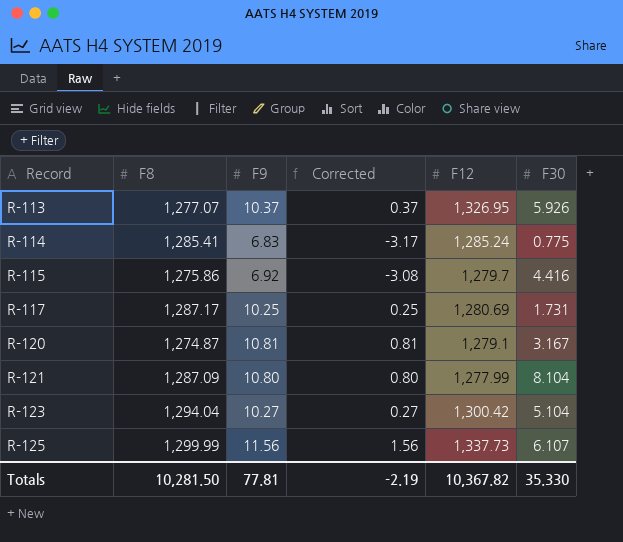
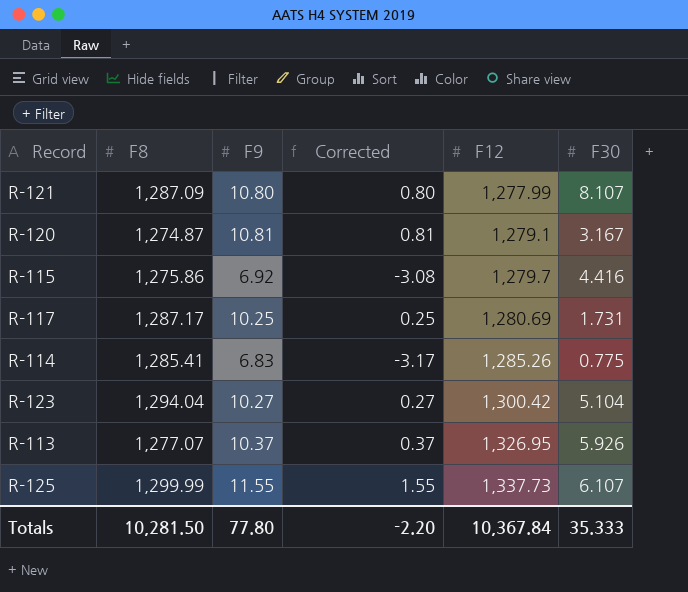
row order: Record ascending -> F12 ascending
R-121 | F30: 8.104 -> 8.107
R-114 | F12: 1,285.24 -> 1,285.26
R-125 | F9: 11.56 -> 11.55
R-125 | Corrected: 1.56 -> 1.55
Totals | F9: 77.81 -> 77.80
Totals | Corrected: -2.19 -> -2.20
Totals | F12: 10,367.82 -> 10,367.84
Totals | F30: 35.330 -> 35.333

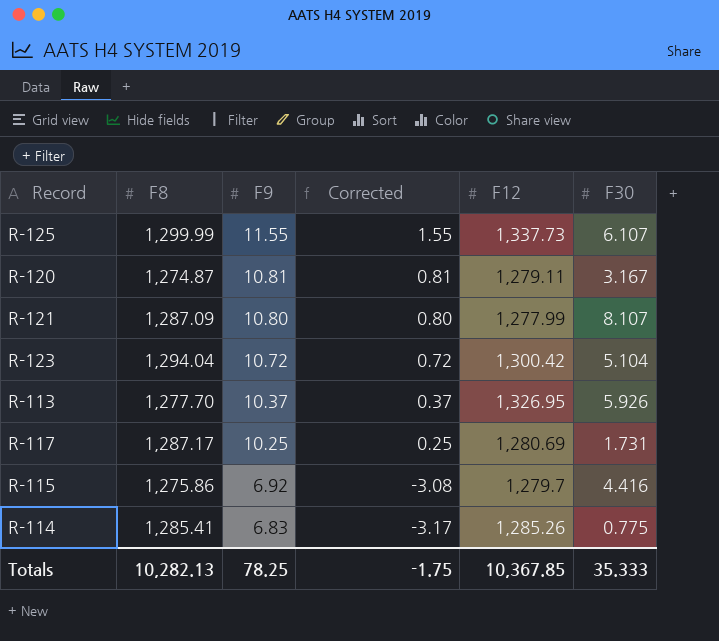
row order: F12 ascending -> F9 descending
R-120 | F12: 1,279.1 -> 1,279.11
R-123 | F9: 10.27 -> 10.72
R-123 | Corrected: 0.27 -> 0.72
R-113 | F8: 1,277.07 -> 1,277.70
Totals | F8: 10,281.50 -> 10,282.13
Totals | F9: 77.80 -> 78.25
Totals | Corrected: -2.20 -> -1.75
Totals | F12: 10,367.84 -> 10,367.85

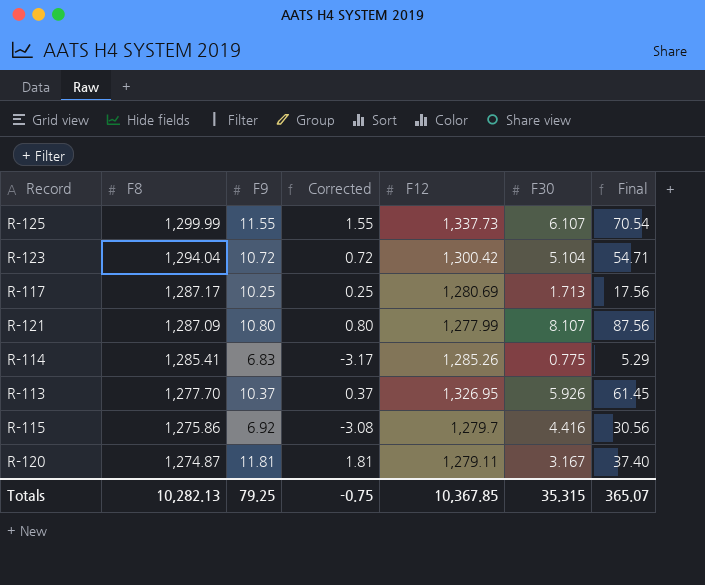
row order: F9 descending -> F8 descending
column Final | formula: none -> [F9] * [F30]
R-117 | F30: 1.731 -> 1.713
R-120 | F9: 10.81 -> 11.81
R-120 | Corrected: 0.81 -> 1.81
Totals | F9: 78.25 -> 79.25
Totals | Corrected: -1.75 -> -0.75
Totals | F30: 35.333 -> 35.315

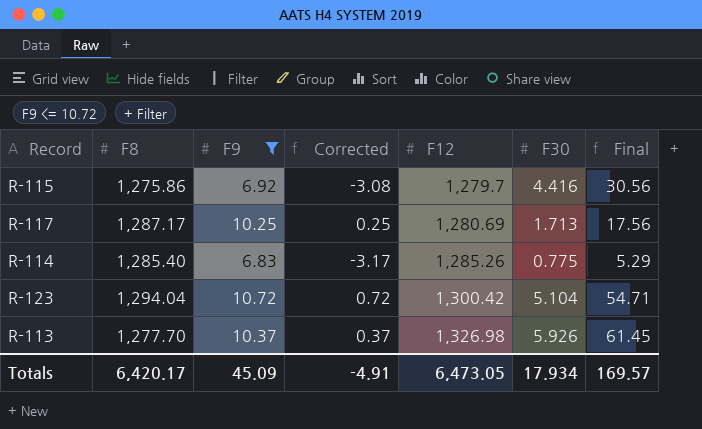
filter: none -> F9 <= 10.72
row order: F8 descending -> F12 ascending
R-114 | F8: 1,285.41 -> 1,285.40
R-113 | F12: 1,326.95 -> 1,326.98
Totals | F8: 10,282.13 -> 6,420.17
Totals | F9: 79.25 -> 45.09
Totals | Corrected: -0.75 -> -4.91
Totals | F12: 10,367.85 -> 6,473.05
Totals | F30: 35.315 -> 17.934
Totals | Final: 365.07 -> 169.57

